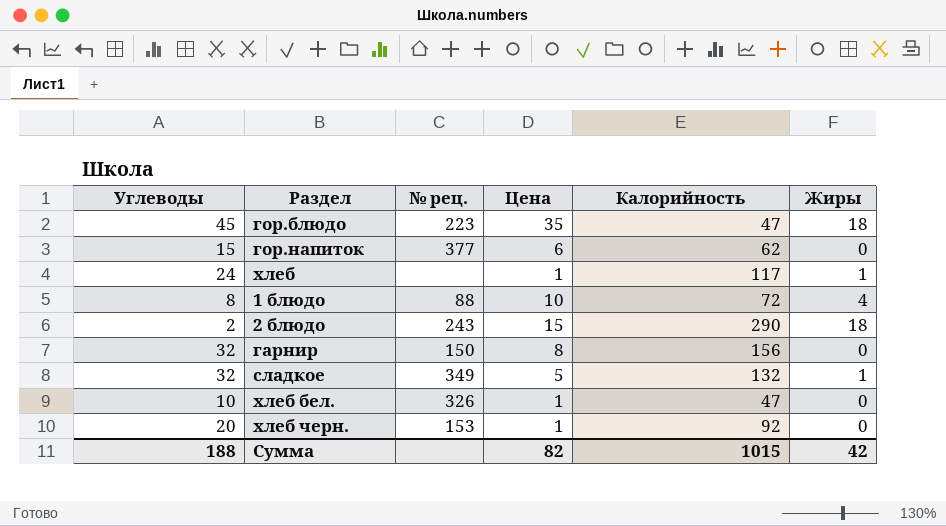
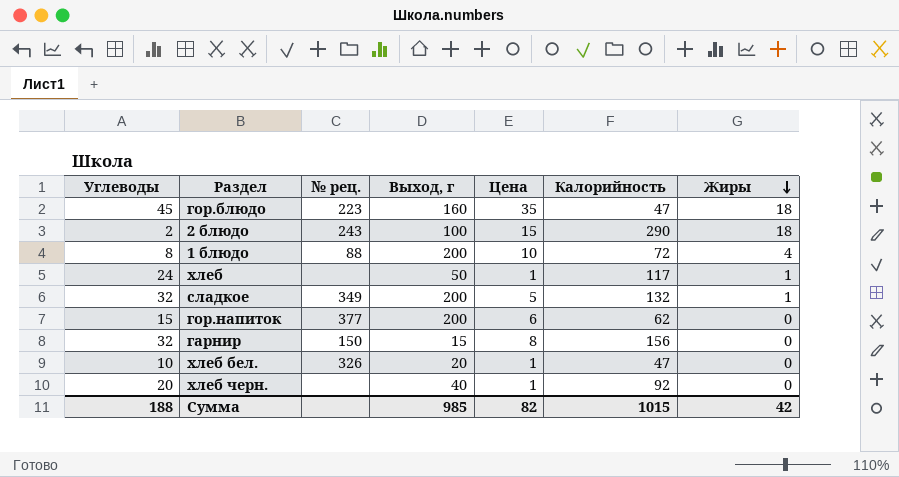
row order: none -> Жиры descending
column Выход, г | position: none -> 4
хлеб черн. | № рец.: 153 -> none

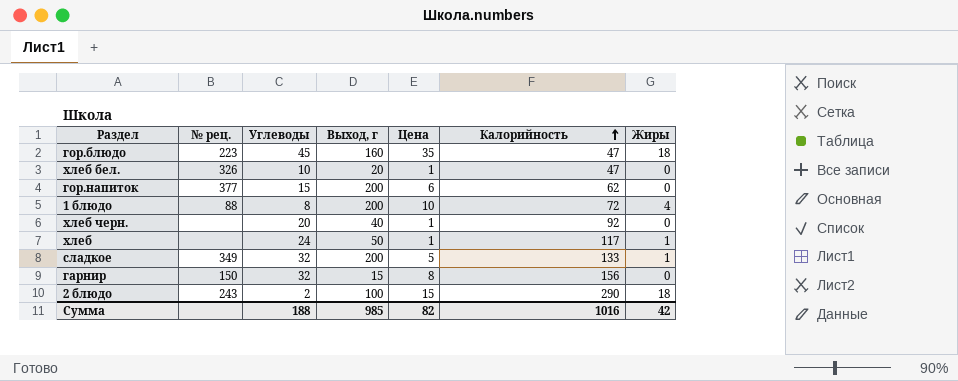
row order: Жиры descending -> Калорийность ascending
column Углеводы | position: 1 -> 3
сладкое | Калорийность: 132 -> 133
Сумма | Калорийность: 1015 -> 1016

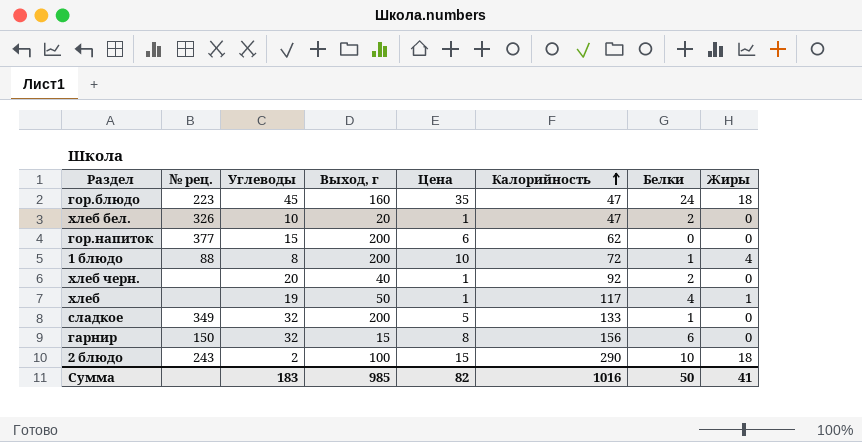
column Белки | position: none -> 7
хлеб | Углеводы: 24 -> 19
сладкое | Жиры: 1 -> 0
Сумма | Углеводы: 188 -> 183
Сумма | Жиры: 42 -> 41

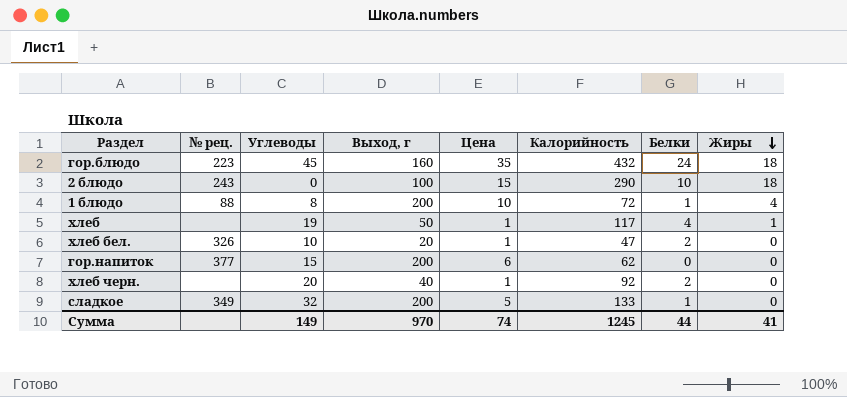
row order: Калорийность ascending -> Жиры descending
row гарнир: 150 | 32 | 15 | 8 | 156 | 6 | 0 -> none
гор.блюдо | Калорийность: 47 -> 432
2 блюдо | Углеводы: 2 -> 0
Сумма | Углеводы: 183 -> 149
Сумма | Выход, г: 985 -> 970
Сумма | Цена: 82 -> 74
Сумма | Калорийность: 1016 -> 1245
Сумма | Белки: 50 -> 44

